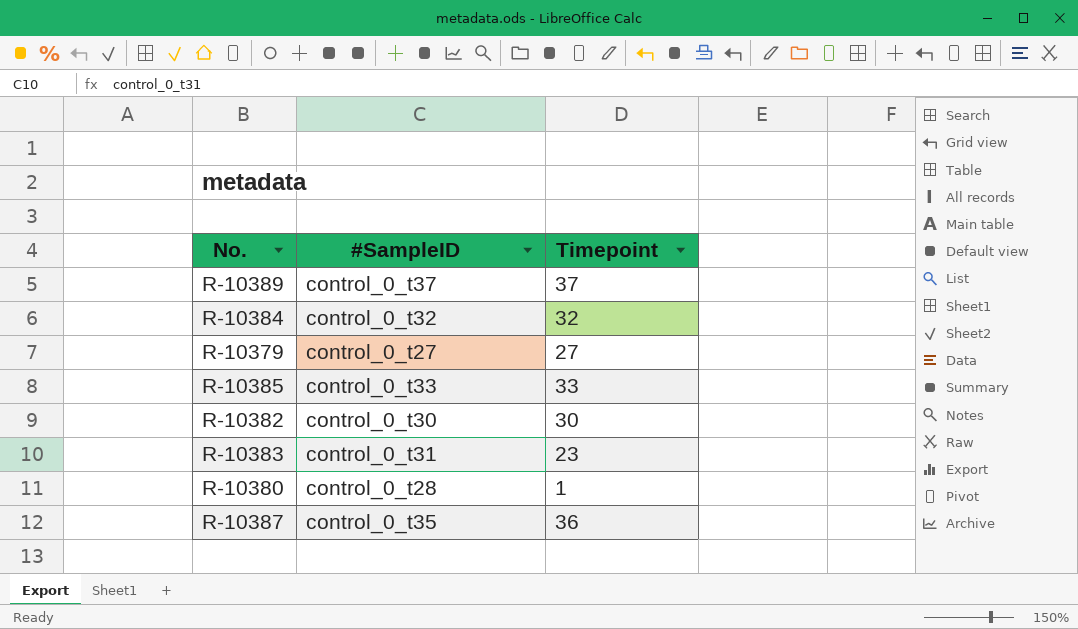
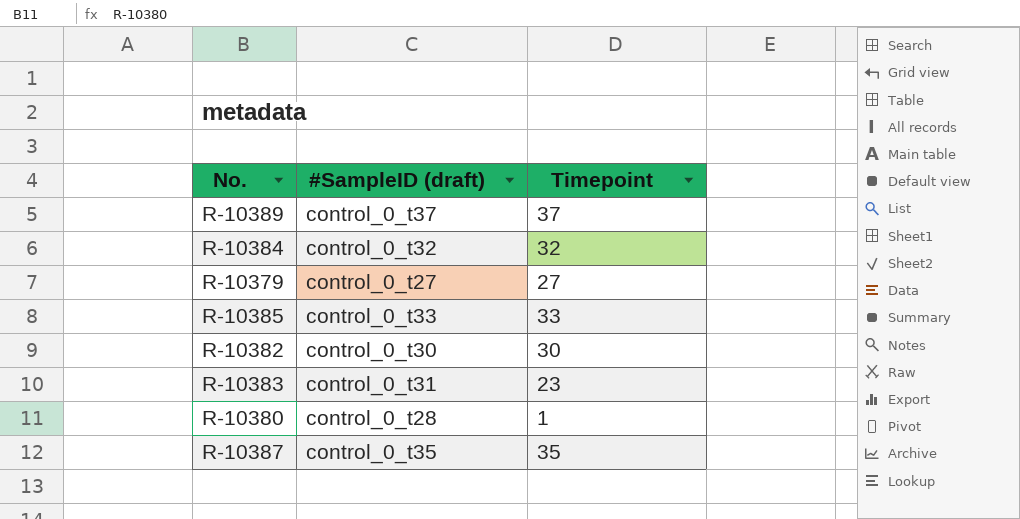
column name: #SampleID -> #SampleID (draft)
R-10387 | Timepoint: 36 -> 35

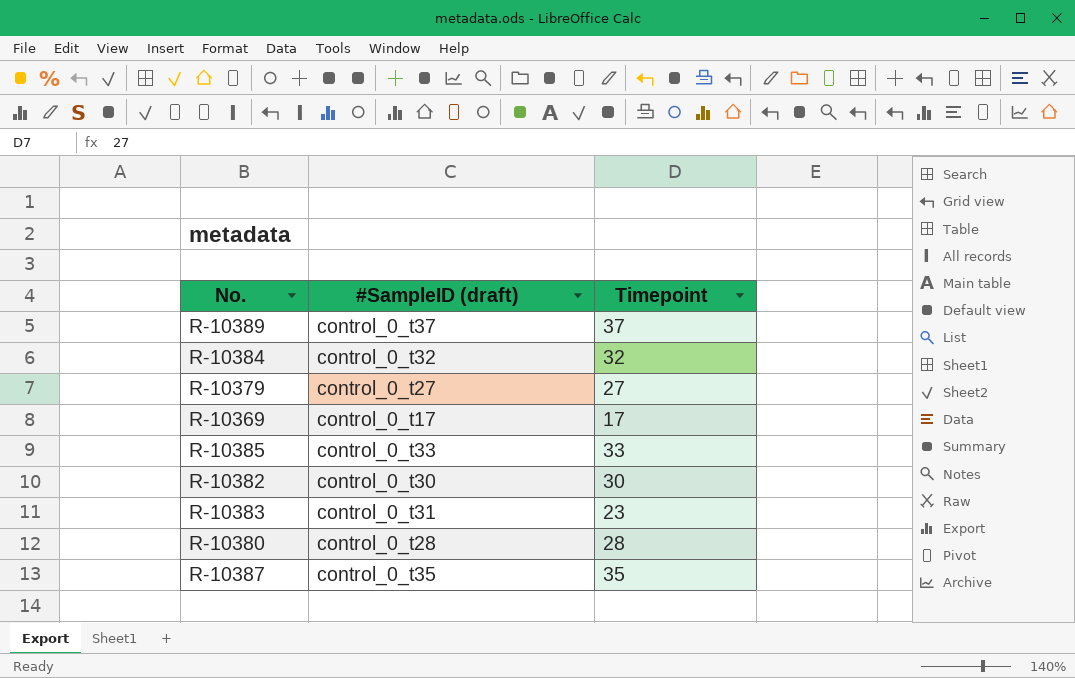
row R-10369: none -> control_0_t17 | 17
R-10380 | Timepoint: 1 -> 28

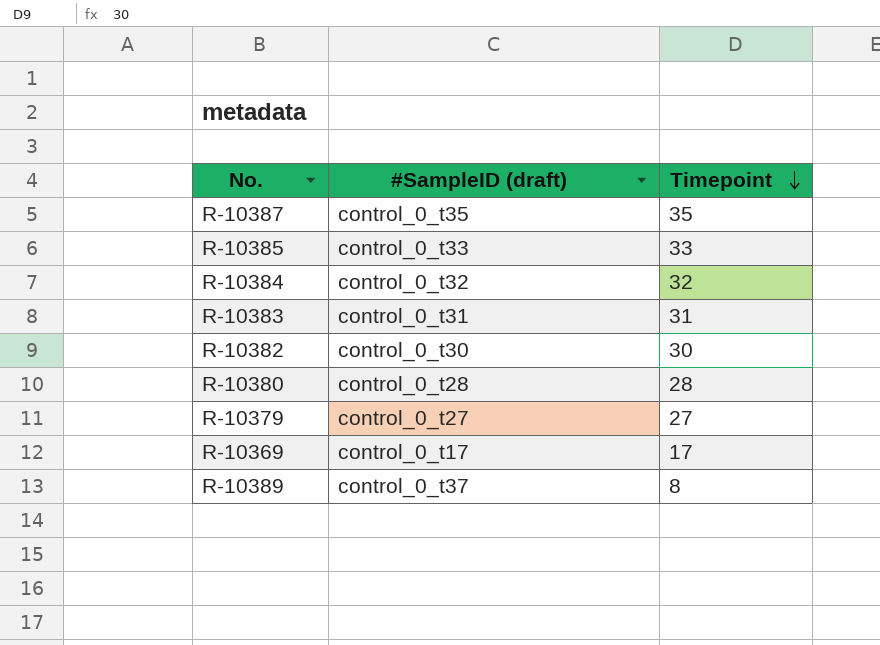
row order: none -> Timepoint descending
R-10383 | Timepoint: 23 -> 31
R-10389 | Timepoint: 37 -> 8

